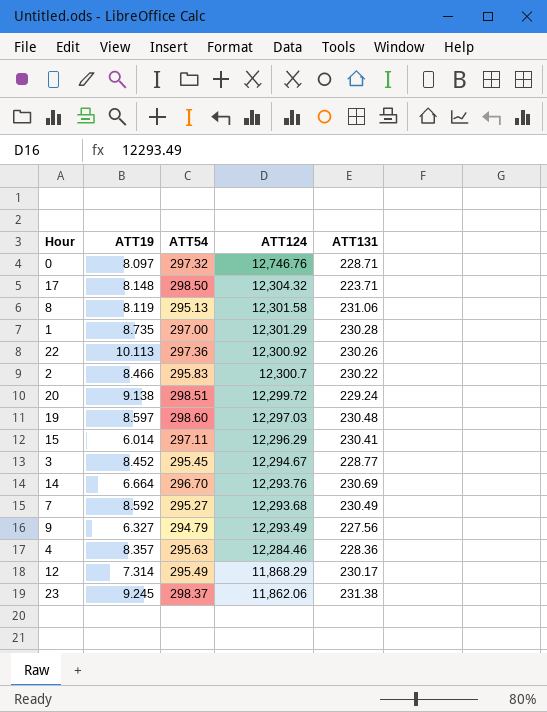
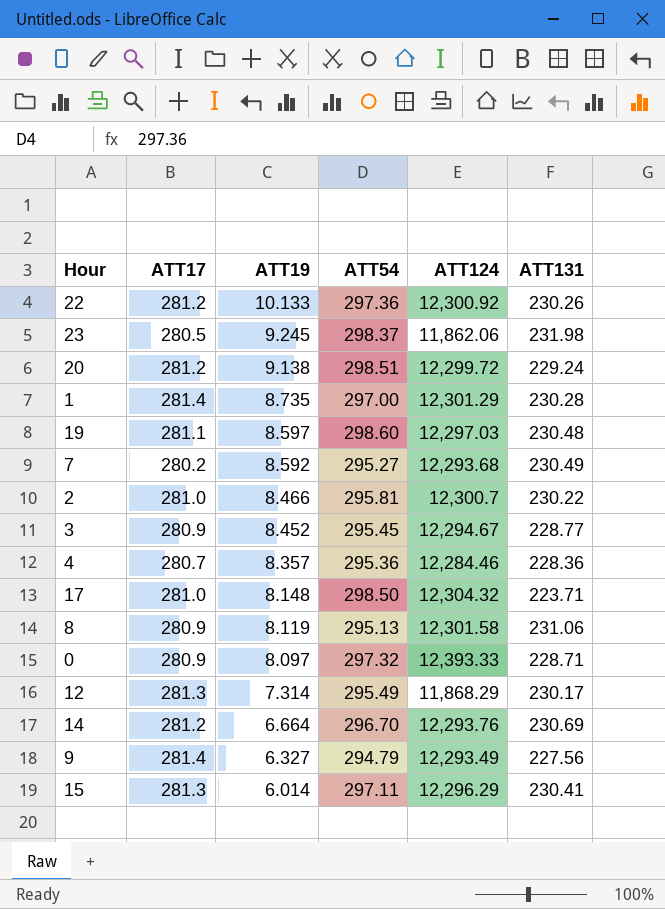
row order: ATT124 descending -> ATT19 descending
column ATT17 | position: none -> 2
22 | ATT19: 10.113 -> 10.133
23 | ATT131: 231.38 -> 231.98
2 | ATT54: 295.83 -> 295.81
4 | ATT54: 295.63 -> 295.36
0 | ATT124: 12,746.76 -> 12,393.33

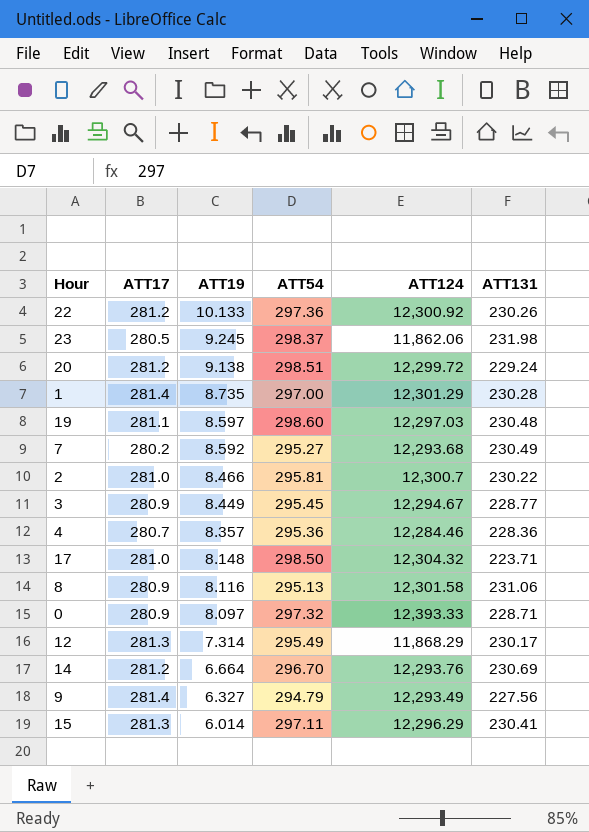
3 | ATT19: 8.452 -> 8.449
8 | ATT19: 8.119 -> 8.116

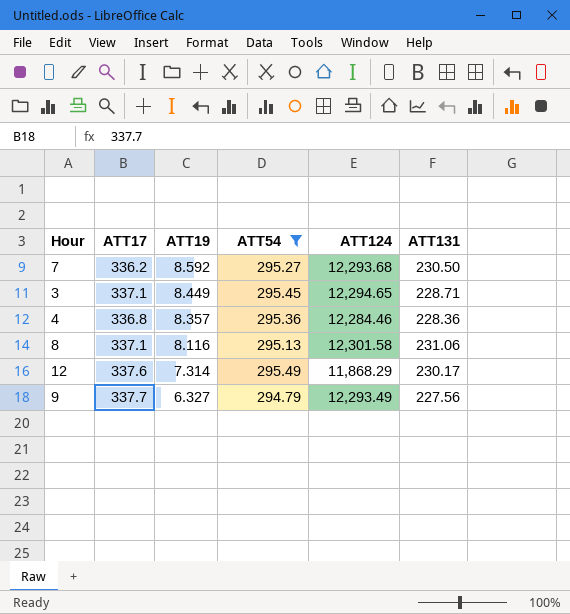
filter: none -> ATT54 <= 295.49
7 | ATT17: 280.2 -> 336.2
7 | ATT131: 230.49 -> 230.50
3 | ATT17: 280.9 -> 337.1
3 | ATT124: 12,294.67 -> 12,294.65
3 | ATT131: 228.77 -> 228.71
4 | ATT17: 280.7 -> 336.8
8 | ATT17: 280.9 -> 337.1
12 | ATT17: 281.3 -> 337.6
9 | ATT17: 281.4 -> 337.7

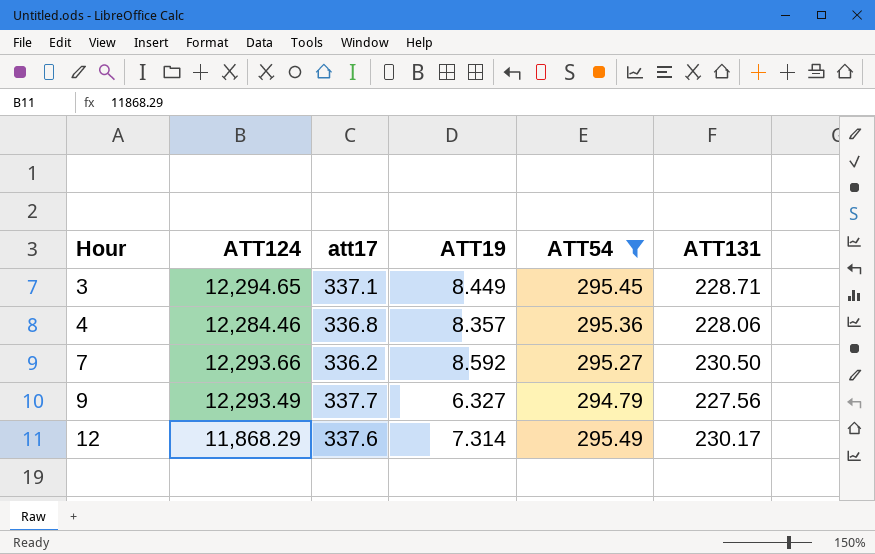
row order: ATT19 descending -> Hour ascending
column ATT124 | position: 5 -> 2
column name: ATT17 -> att17
row 8: 337.1 | 8.116 | 295.13 | 12,301.58 | 231.06 -> none
4 | ATT131: 228.36 -> 228.06
7 | ATT124: 12,293.68 -> 12,293.66

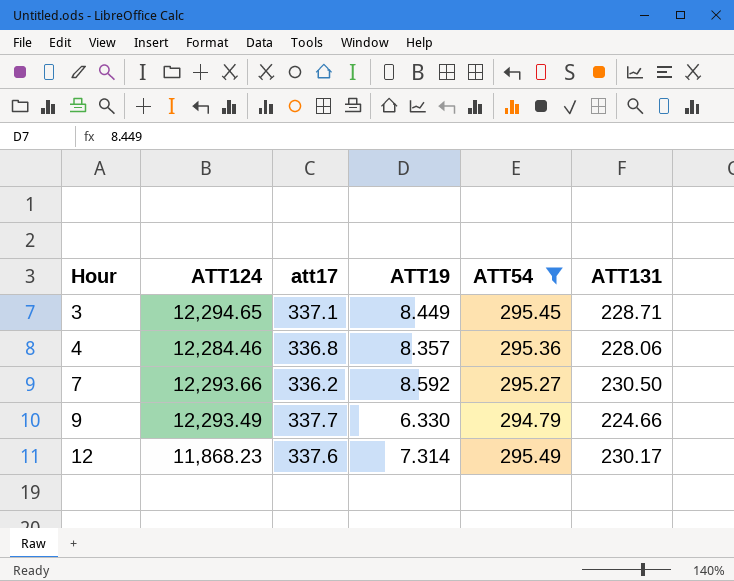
9 | ATT19: 6.327 -> 6.330
9 | ATT131: 227.56 -> 224.66
12 | ATT124: 11,868.29 -> 11,868.23

